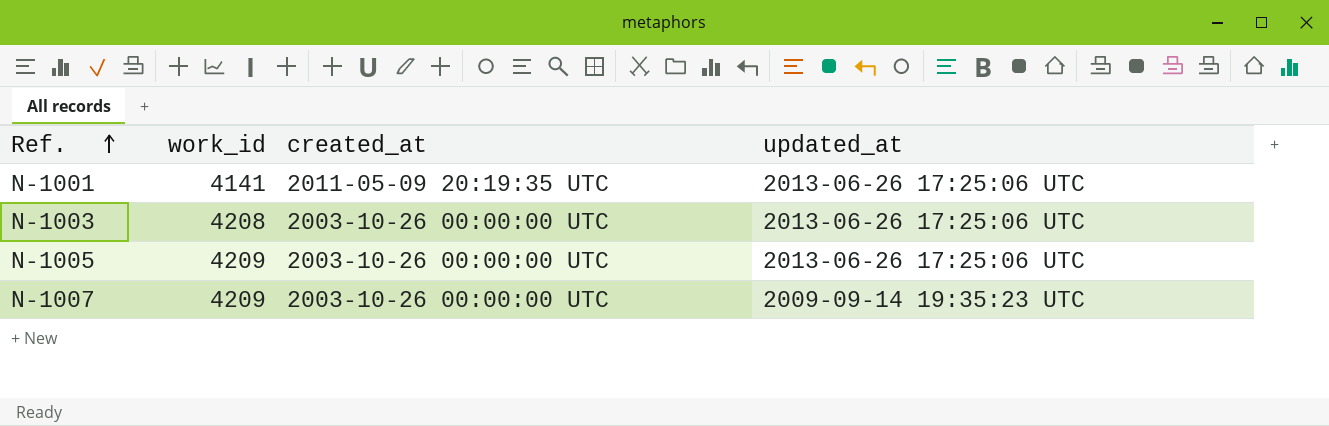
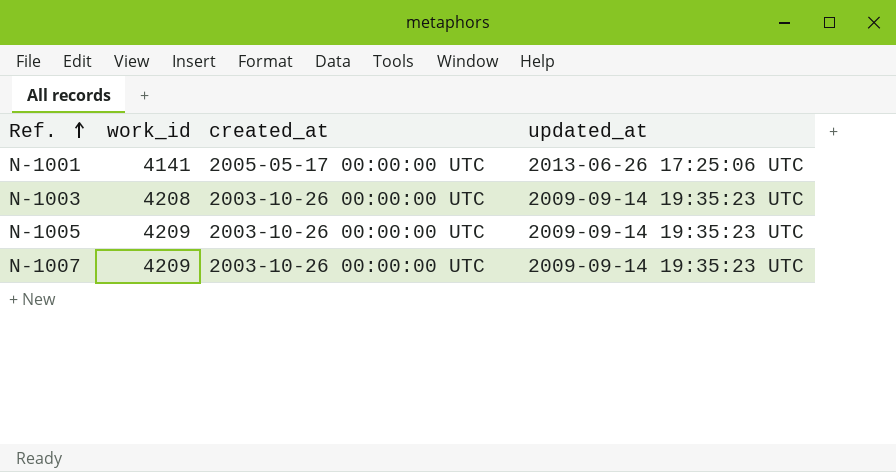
N-1001 | created_at: 2011-05-09 20:19:35 UTC -> 2005-05-17 00:00:00 UTC
N-1003 | updated_at: 2013-06-26 17:25:06 UTC -> 2009-09-14 19:35:23 UTC
N-1005 | updated_at: 2013-06-26 17:25:06 UTC -> 2009-09-14 19:35:23 UTC

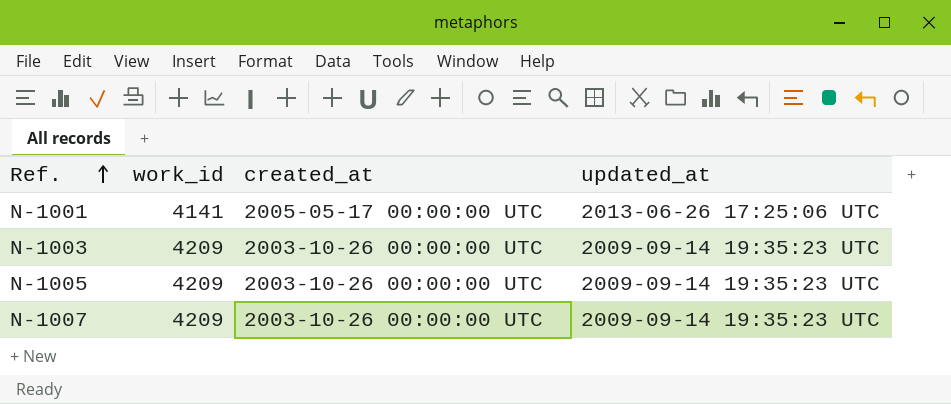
N-1003 | work_id: 4208 -> 4209

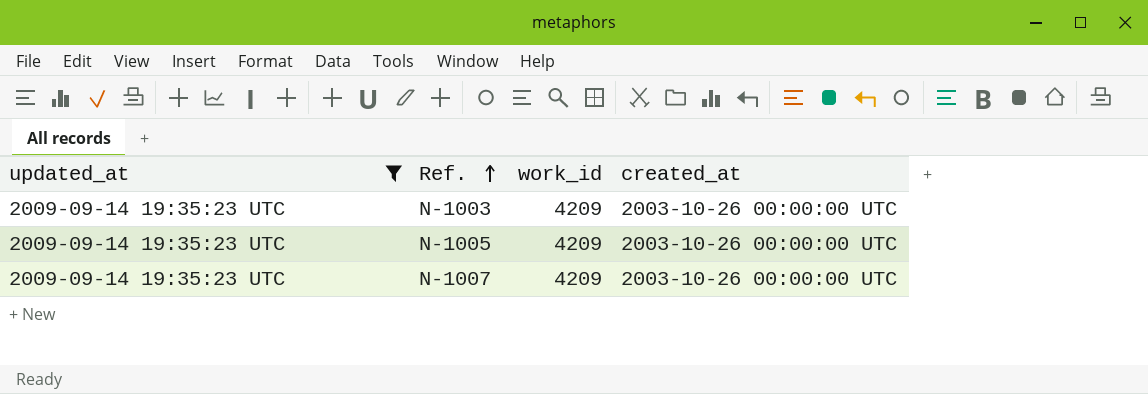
filter: none -> updated_at = 2009-09-14 19:35:23 UTC
column updated_at | position: 4 -> 1

